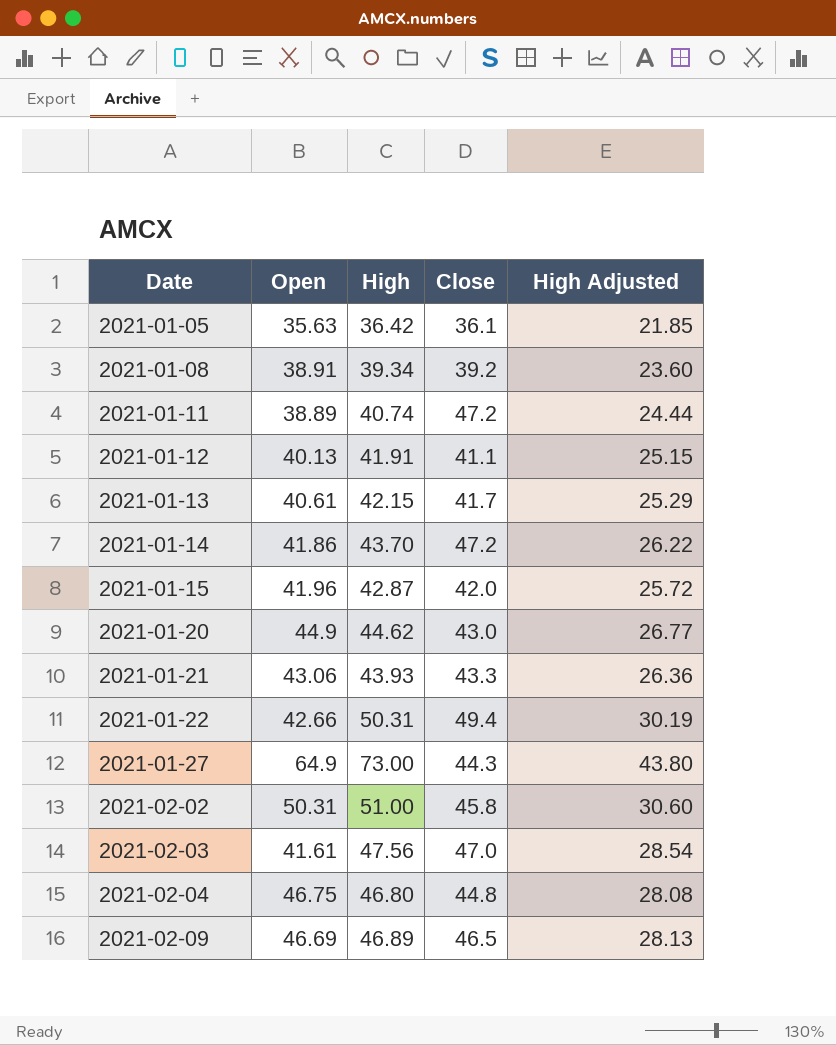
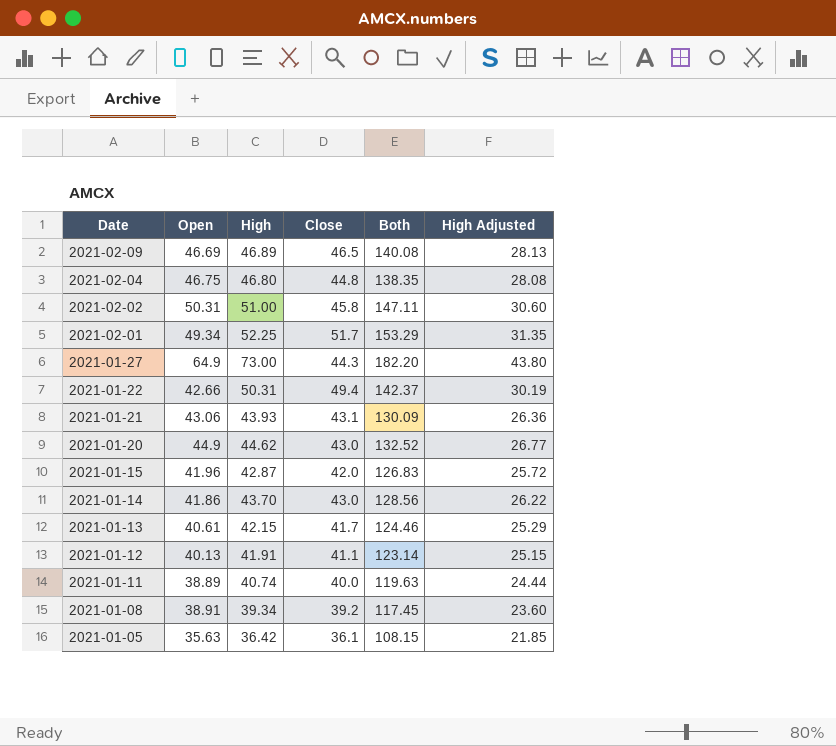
row order: Date ascending -> Date descending
column Both | formula: none -> [Open] + [High] + [Close]
row 2021-02-03: 41.61 | 47.56 | 47.0 | 28.54 -> none
row 2021-02-01: none -> 49.34 | 52.25 | 51.7 | 153.29 | 31.35
2021-01-21 | Close: 43.3 -> 43.1
2021-01-14 | Close: 47.2 -> 43.0
2021-01-11 | Close: 47.2 -> 40.0

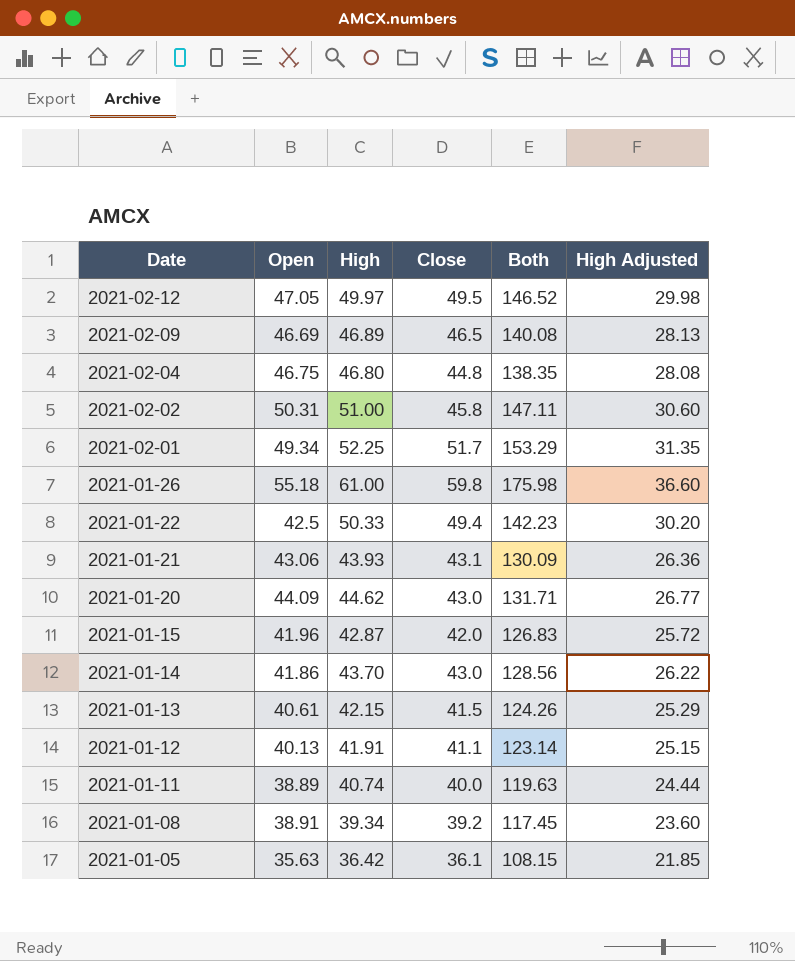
row 2021-01-27: 64.9 | 73.00 | 44.3 | 182.20 | 43.80 -> none
row 2021-02-12: none -> 47.05 | 49.97 | 49.5 | 146.52 | 29.98
row 2021-01-26: none -> 55.18 | 61.00 | 59.8 | 175.98 | 36.60
2021-01-22 | Open: 42.66 -> 42.5
2021-01-22 | High: 50.31 -> 50.33
2021-01-22 | Both: 142.37 -> 142.23
2021-01-22 | High Adjusted: 30.19 -> 30.20
2021-01-20 | Open: 44.9 -> 44.09
2021-01-20 | Both: 132.52 -> 131.71
2021-01-13 | Close: 41.7 -> 41.5
2021-01-13 | Both: 124.46 -> 124.26

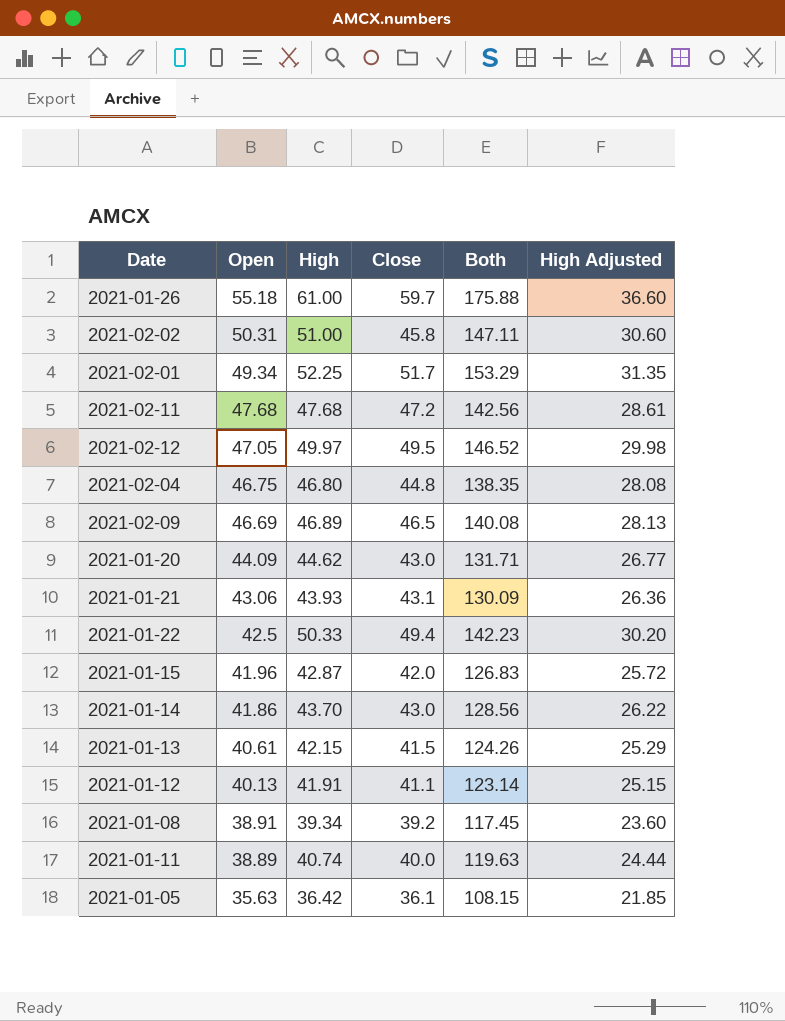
row order: Date descending -> Open descending
2021-01-26 | Close: 59.8 -> 59.7
2021-01-26 | Both: 175.98 -> 175.88
row 2021-02-11: none -> 47.68 | 47.68 | 47.2 | 142.56 | 28.61

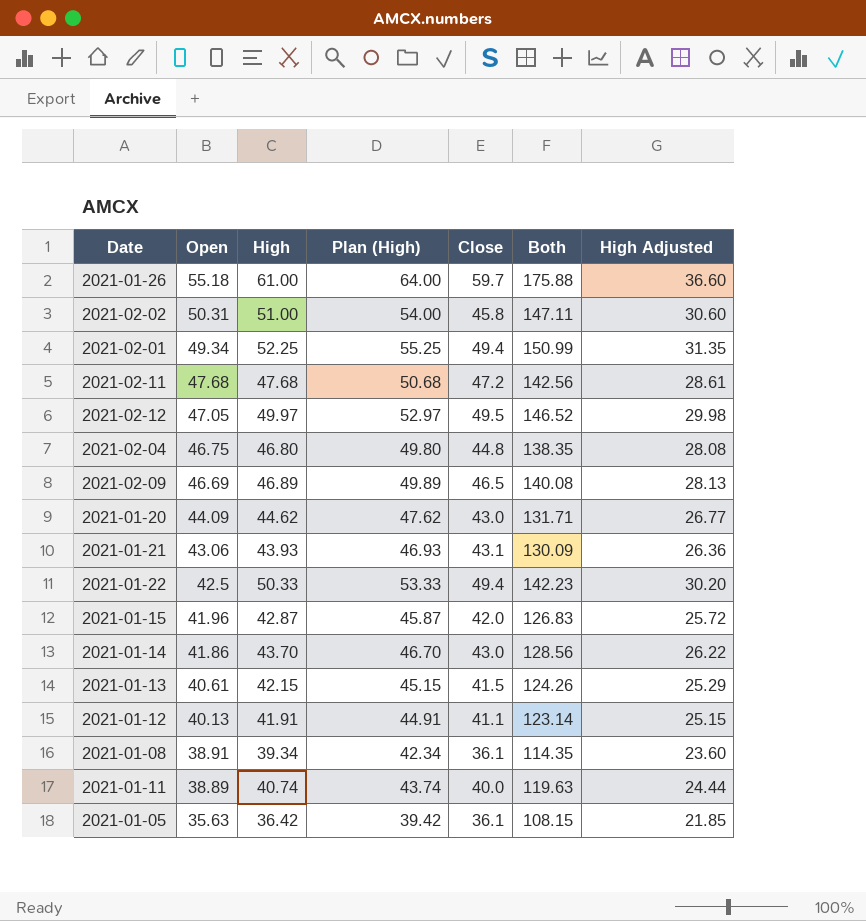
column Plan (High) | formula: none -> [High] + 3
2021-02-01 | Close: 51.7 -> 49.4
2021-02-01 | Both: 153.29 -> 150.99
2021-01-08 | Close: 39.2 -> 36.1
2021-01-08 | Both: 117.45 -> 114.35

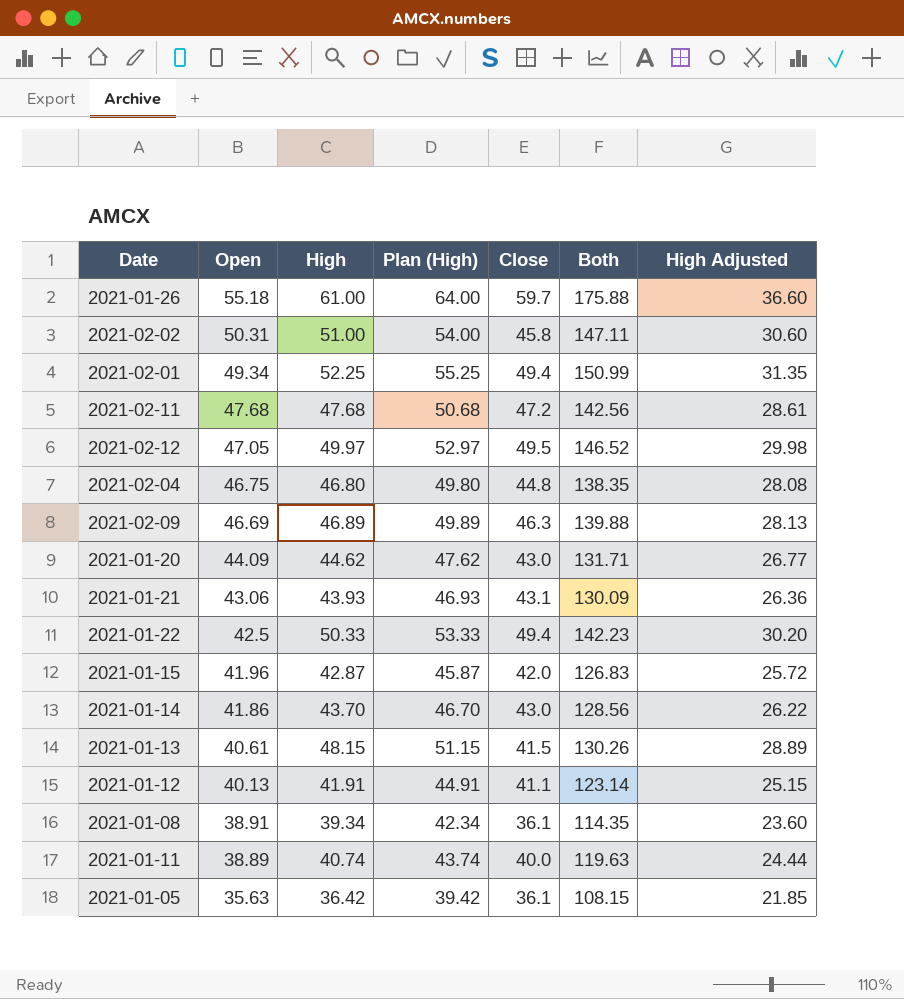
2021-02-09 | Close: 46.5 -> 46.3
2021-02-09 | Both: 140.08 -> 139.88
2021-01-13 | High: 42.15 -> 48.15
2021-01-13 | Plan (High): 45.15 -> 51.15
2021-01-13 | Both: 124.26 -> 130.26
2021-01-13 | High Adjusted: 25.29 -> 28.89

